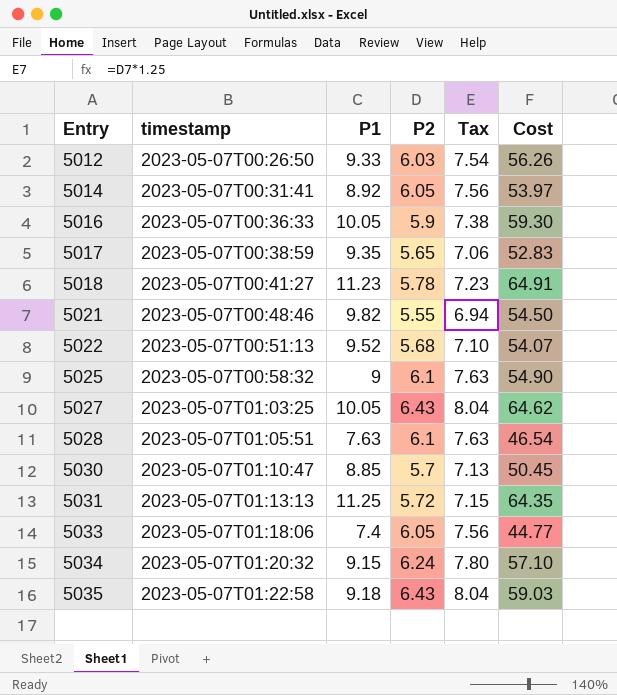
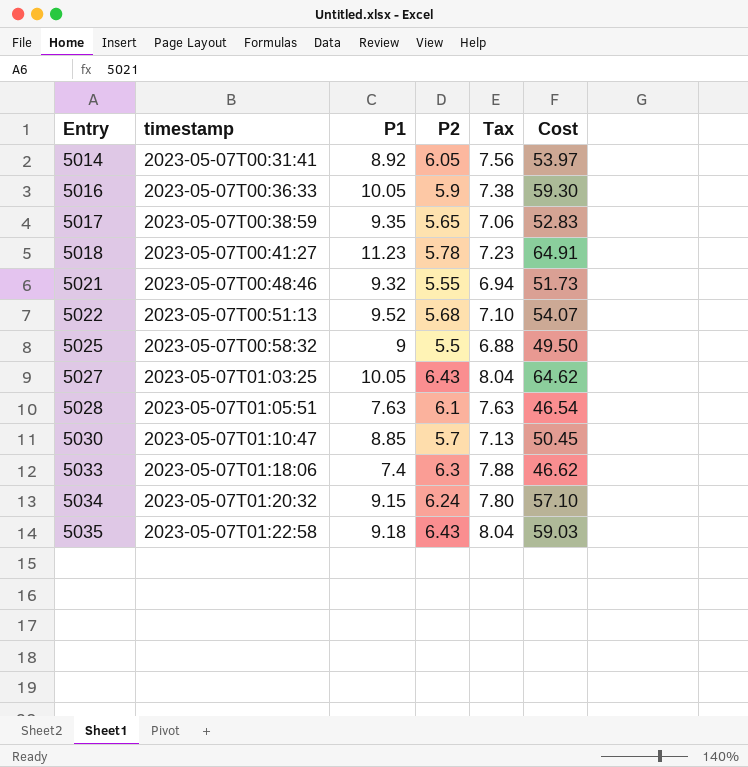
row 5012: 2023-05-07T00:26:50 | 9.33 | 6.03 | 7.54 | 56.26 -> none
row 5031: 2023-05-07T01:13:13 | 11.25 | 5.72 | 7.15 | 64.35 -> none
5021 | P1: 9.82 -> 9.32
5021 | Cost: 54.50 -> 51.73
5025 | P2: 6.1 -> 5.5
5025 | Tax: 7.63 -> 6.88
5025 | Cost: 54.90 -> 49.50
5033 | P2: 6.05 -> 6.3
5033 | Tax: 7.56 -> 7.88
5033 | Cost: 44.77 -> 46.62

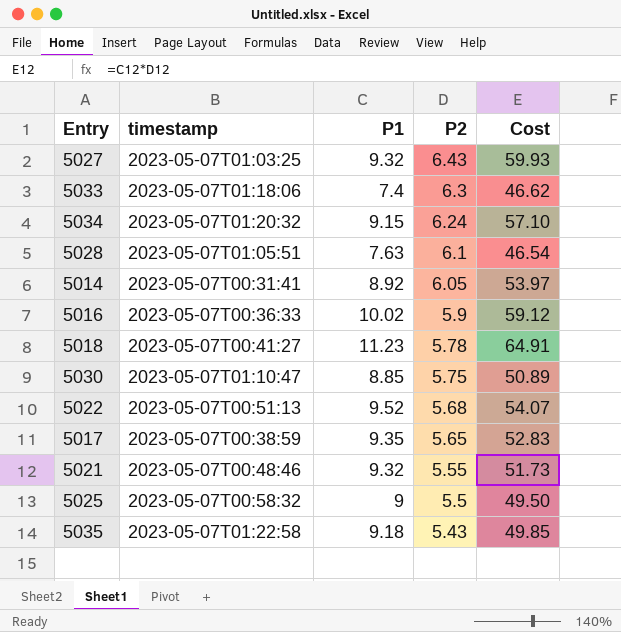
row order: Entry ascending -> P2 descending
column Tax | formula: [P2] * 1.25 -> none
5027 | P1: 10.05 -> 9.32
5027 | Cost: 64.62 -> 59.93
5016 | P1: 10.05 -> 10.02
5016 | Cost: 59.30 -> 59.12
5030 | P2: 5.7 -> 5.75
5030 | Cost: 50.45 -> 50.89
5035 | P2: 6.43 -> 5.43
5035 | Cost: 59.03 -> 49.85

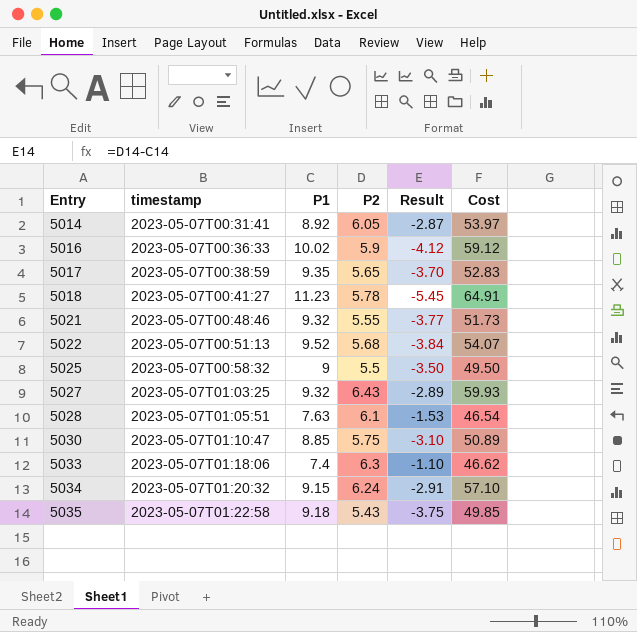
row order: P2 descending -> Entry ascending
column Result | formula: none -> [P2] - [P1]

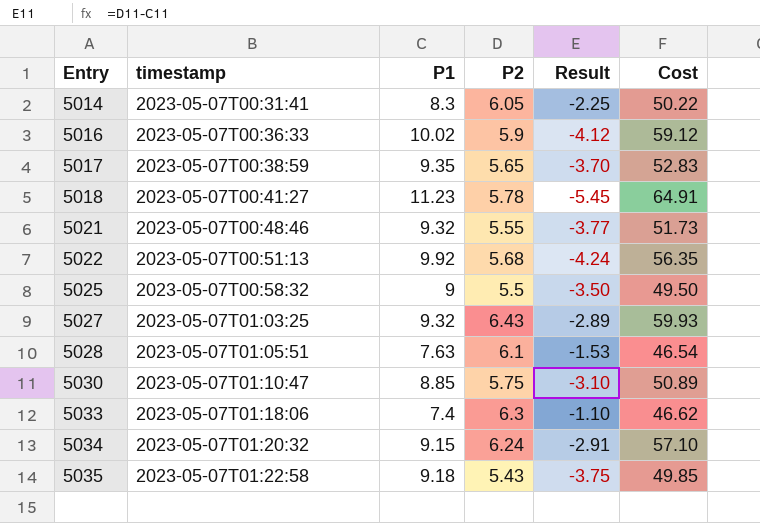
5014 | P1: 8.92 -> 8.3
5014 | Result: -2.87 -> -2.25
5014 | Cost: 53.97 -> 50.22
5022 | P1: 9.52 -> 9.92
5022 | Result: -3.84 -> -4.24
5022 | Cost: 54.07 -> 56.35

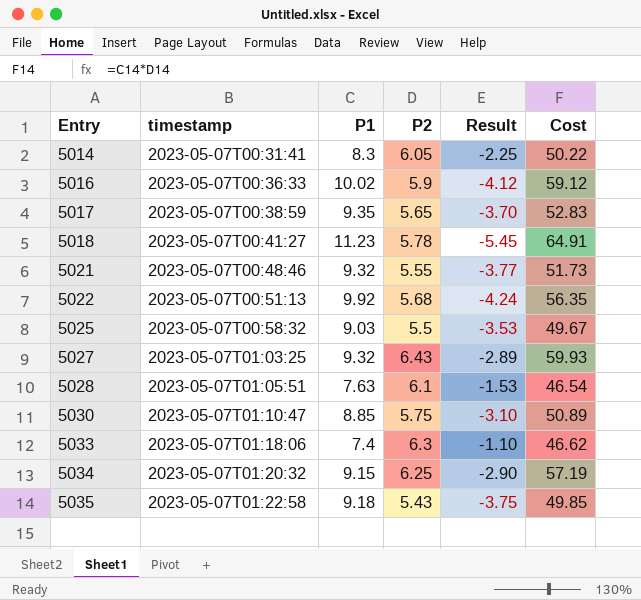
5025 | P1: 9 -> 9.03
5025 | Result: -3.50 -> -3.53
5025 | Cost: 49.50 -> 49.67
5034 | P2: 6.24 -> 6.25
5034 | Result: -2.91 -> -2.90
5034 | Cost: 57.10 -> 57.19

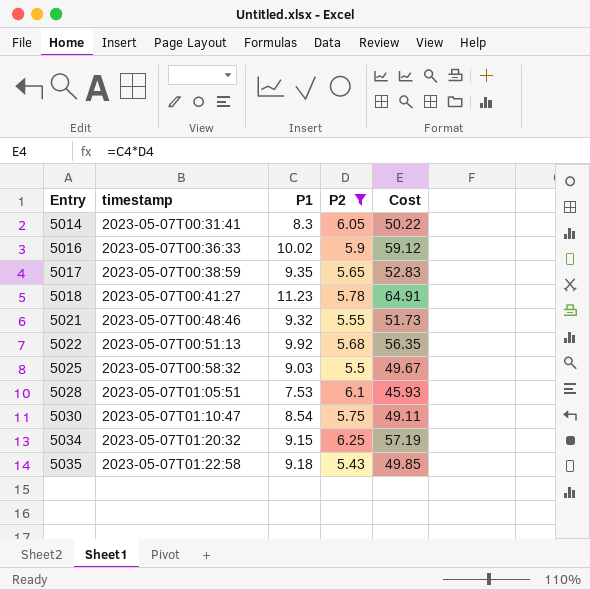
filter: none -> P2 <= 6.25
column Result | formula: [P2] - [P1] -> none
5028 | P1: 7.63 -> 7.53
5028 | Cost: 46.54 -> 45.93
5030 | P1: 8.85 -> 8.54
5030 | Cost: 50.89 -> 49.11

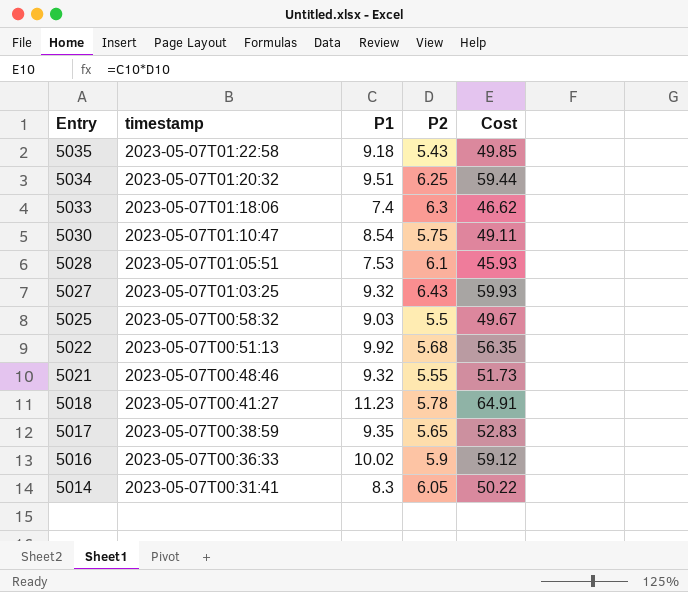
filter: P2 <= 6.25 -> none
row order: Entry ascending -> Entry descending
5034 | P1: 9.15 -> 9.51
5034 | Cost: 57.19 -> 59.44

